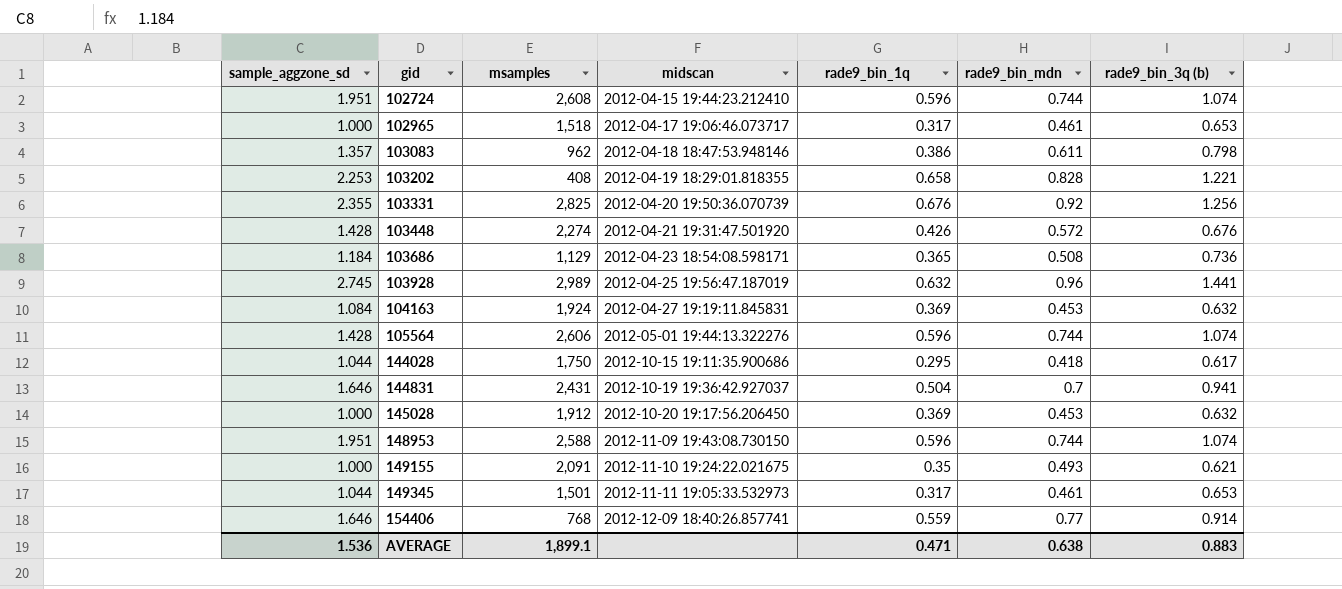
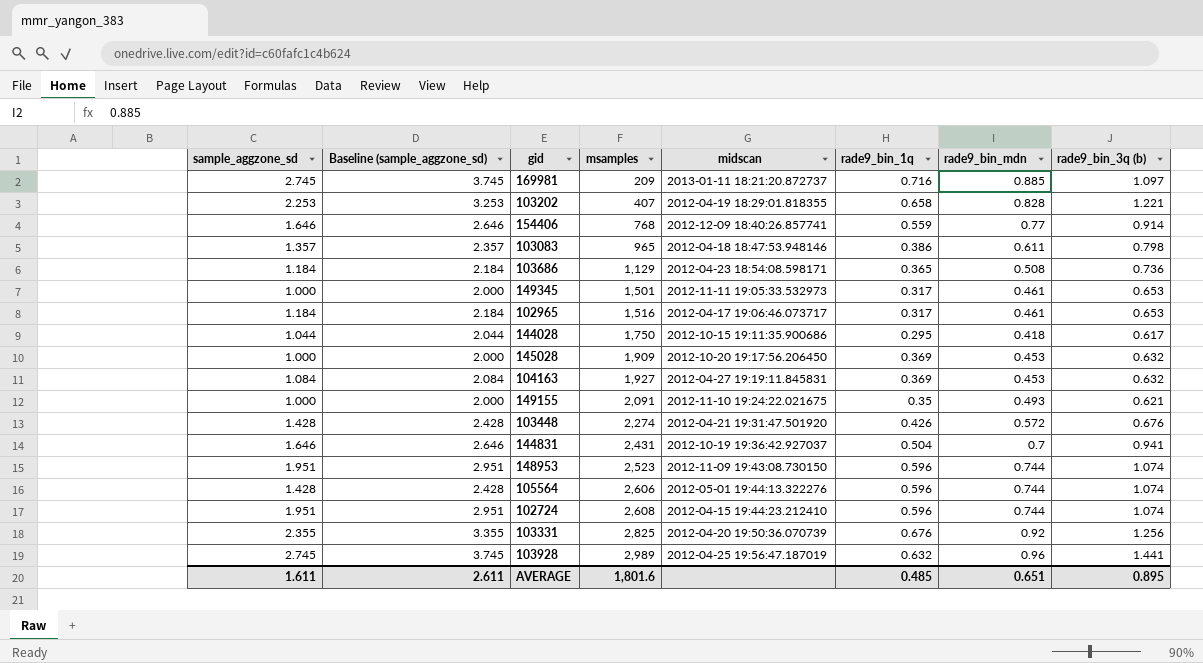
row order: gid ascending -> msamples ascending
column Baseline (sample_aggzone_sd) | formula: none -> [sample_aggzone_sd] + 1
row 169981: none -> 2.745 | 3.745 | 209 | 2013-01-11 18:21:20.872737 | 0.716 | 0.885 | 1.097
103202 | msamples: 408 -> 407
103083 | msamples: 962 -> 965
149345 | sample_aggzone_sd: 1.044 -> 1.000
102965 | sample_aggzone_sd: 1.000 -> 1.184
102965 | msamples: 1,518 -> 1,516
145028 | msamples: 1,912 -> 1,909
104163 | msamples: 1,924 -> 1,927
148953 | msamples: 2,588 -> 2,523
AVERAGE | sample_aggzone_sd: 1.536 -> 1.611
AVERAGE | msamples: 1,899.1 -> 1,801.6
AVERAGE | rade9_bin_1q: 0.471 -> 0.485
AVERAGE | rade9_bin_mdn: 0.638 -> 0.651
AVERAGE | rade9_bin_3q (b): 0.883 -> 0.895

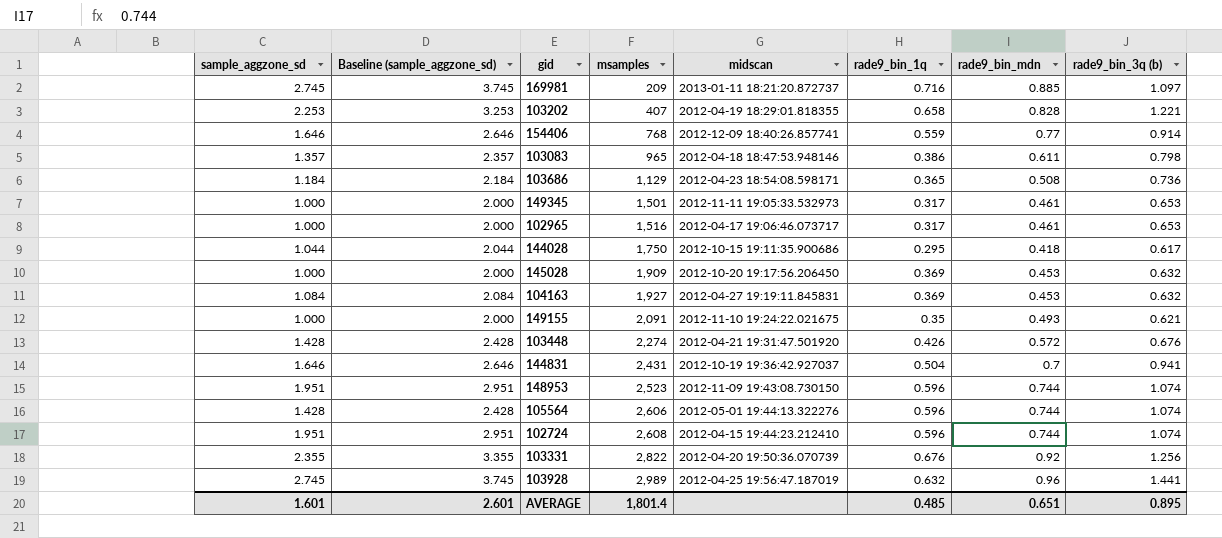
102965 | sample_aggzone_sd: 1.184 -> 1.000
102965 | Baseline (sample_aggzone_sd): 2.184 -> 2.000
103331 | msamples: 2,825 -> 2,822
AVERAGE | sample_aggzone_sd: 1.611 -> 1.601
AVERAGE | Baseline (sample_aggzone_sd): 2.611 -> 2.601
AVERAGE | msamples: 1,801.6 -> 1,801.4

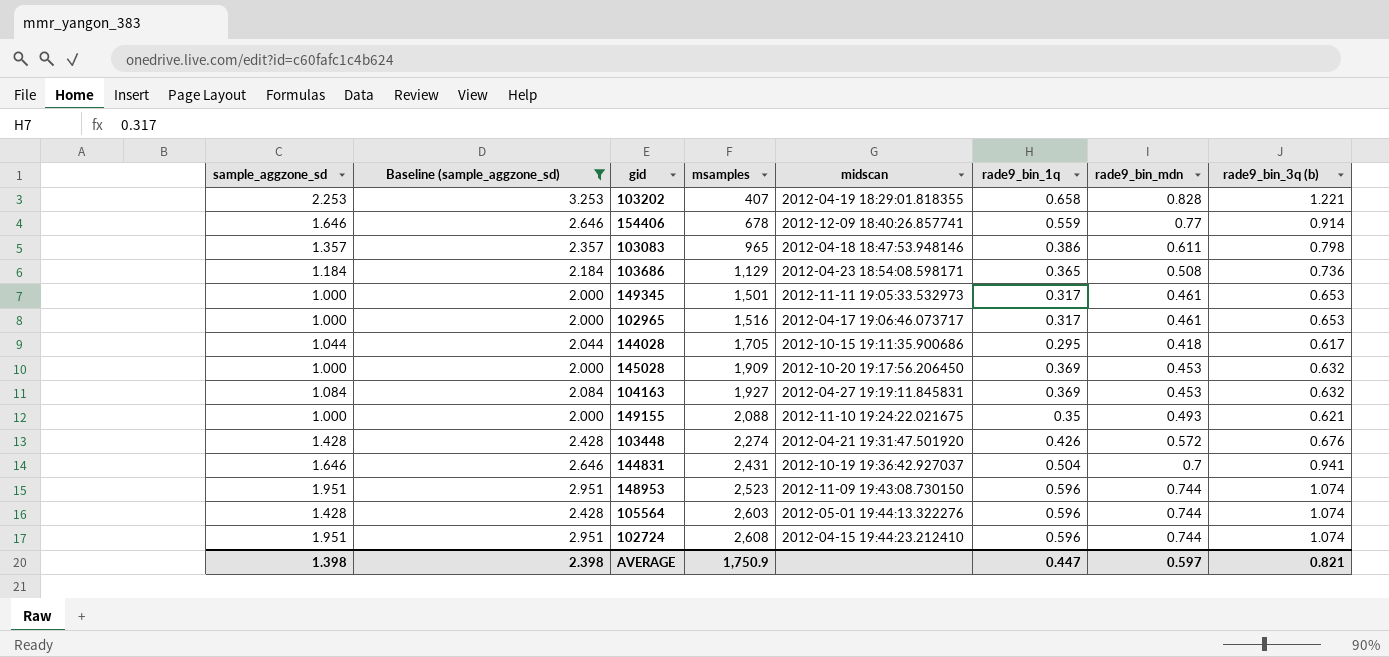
filter: none -> Baseline (sample_aggzone_sd) <= 3.253
154406 | msamples: 768 -> 678
144028 | msamples: 1,750 -> 1,705
149155 | msamples: 2,091 -> 2,088
105564 | msamples: 2,606 -> 2,603
AVERAGE | sample_aggzone_sd: 1.601 -> 1.398
AVERAGE | Baseline (sample_aggzone_sd): 2.601 -> 2.398
AVERAGE | msamples: 1,801.4 -> 1,750.9
AVERAGE | rade9_bin_1q: 0.485 -> 0.447
AVERAGE | rade9_bin_mdn: 0.651 -> 0.597
AVERAGE | rade9_bin_3q (b): 0.895 -> 0.821

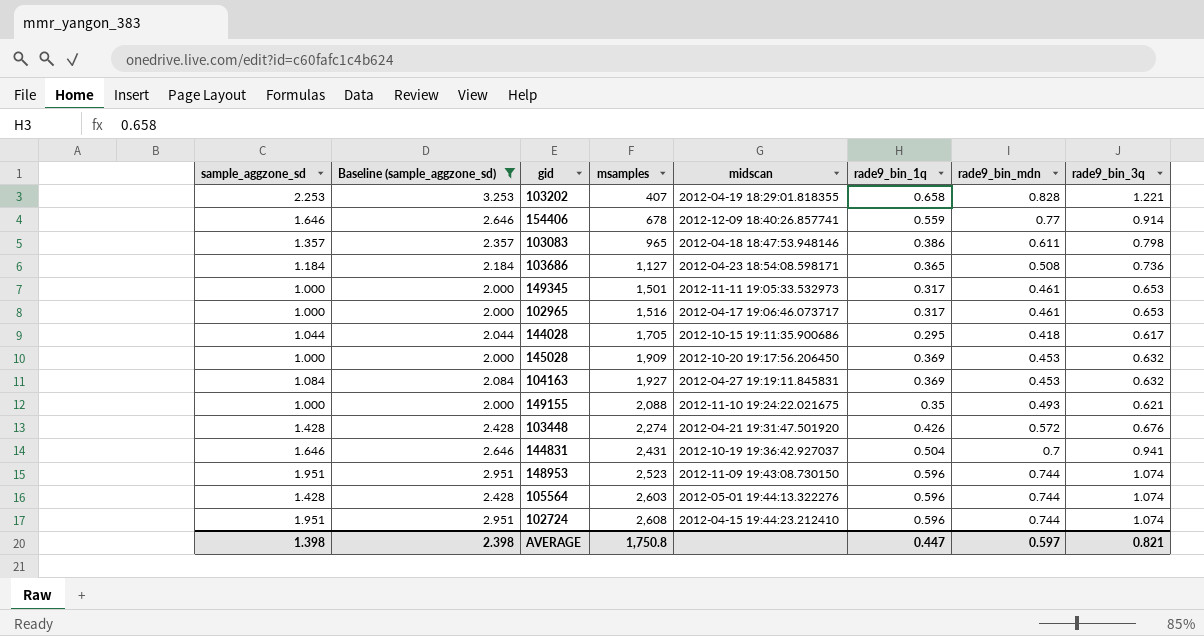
column name: rade9_bin_3q (b) -> rade9_bin_3q
103686 | msamples: 1,129 -> 1,127
AVERAGE | msamples: 1,750.9 -> 1,750.8

